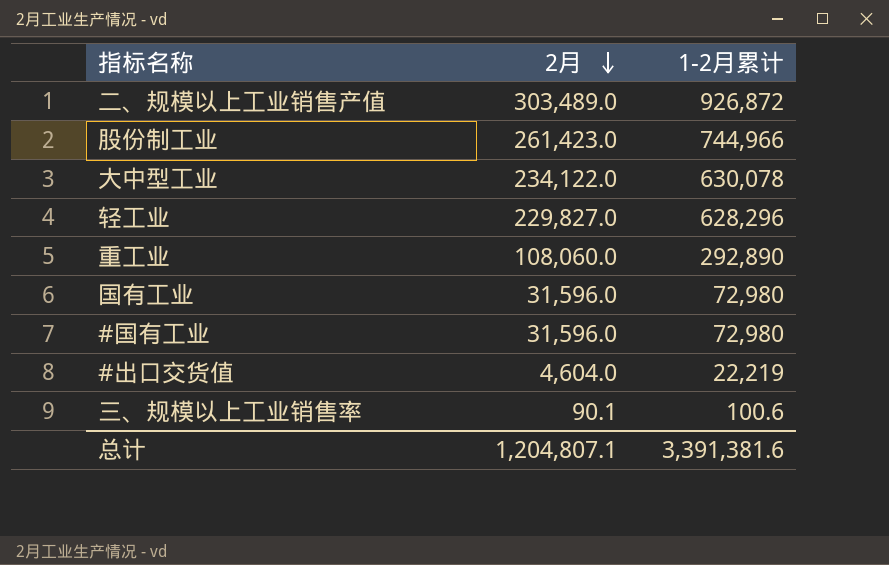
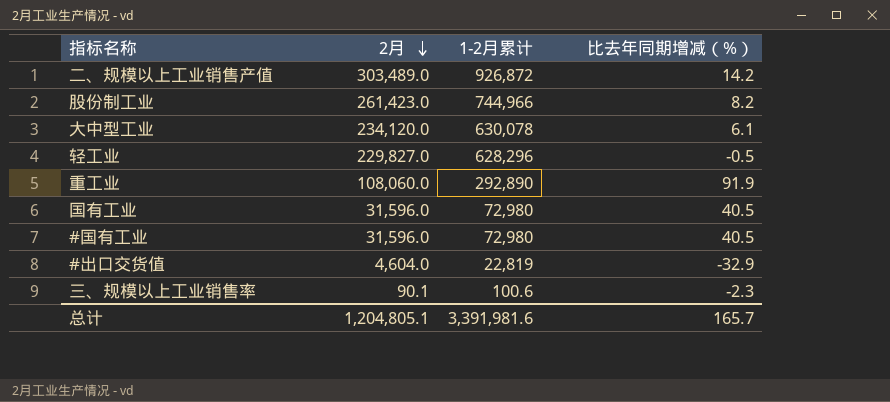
column 比去年同期增减（%） | position: none -> 4
大中型工业 | 2月: 234,122.0 -> 234,120.0
#出口交货值 | 1-2月累计: 22,219 -> 22,819
总计 | 2月: 1,204,807.1 -> 1,204,805.1
总计 | 1-2月累计: 3,391,381.6 -> 3,391,981.6

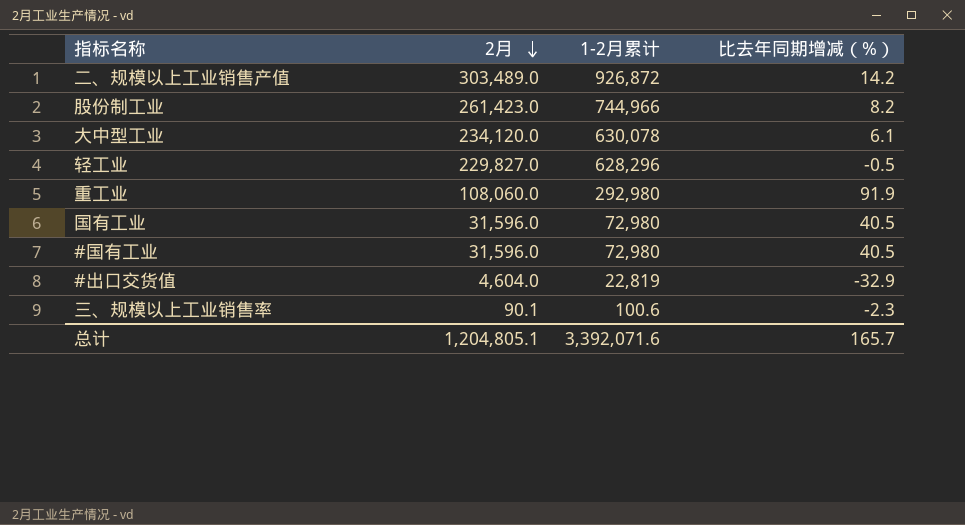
重工业 | 1-2月累计: 292,890 -> 292,980
总计 | 1-2月累计: 3,391,981.6 -> 3,392,071.6

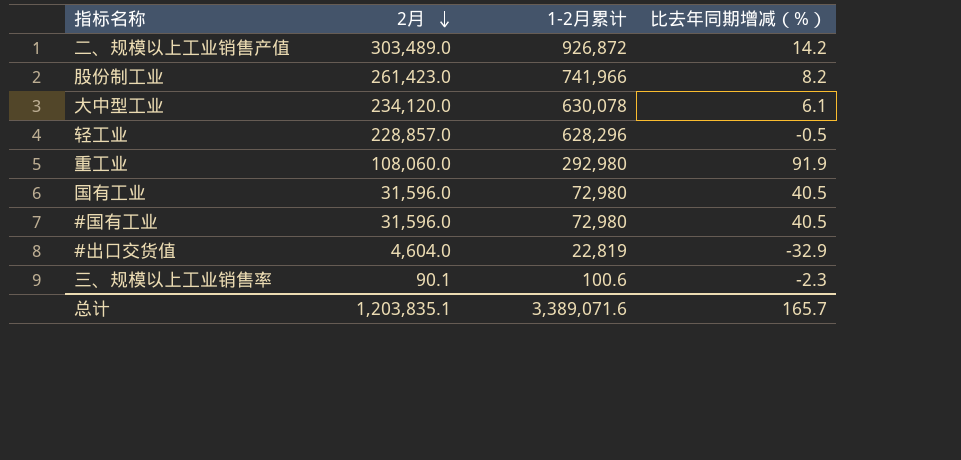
股份制工业 | 1-2月累计: 744,966 -> 741,966
轻工业 | 2月: 229,827.0 -> 228,857.0
总计 | 2月: 1,204,805.1 -> 1,203,835.1
总计 | 1-2月累计: 3,392,071.6 -> 3,389,071.6

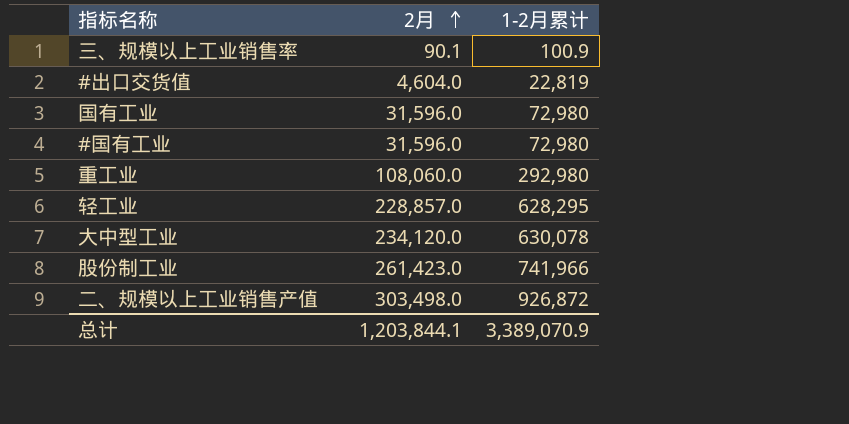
row order: 2月 descending -> 2月 ascending
column 比去年同期增减（%） | position: 4 -> none
三、规模以上工业销售率 | 1-2月累计: 100.6 -> 100.9
轻工业 | 1-2月累计: 628,296 -> 628,295
二、规模以上工业销售产值 | 2月: 303,489.0 -> 303,498.0
总计 | 2月: 1,203,835.1 -> 1,203,844.1
总计 | 1-2月累计: 3,389,071.6 -> 3,389,070.9

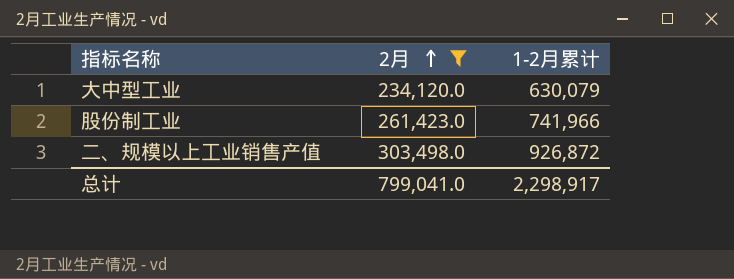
filter: none -> 2月 >= 234,120.0
大中型工业 | 1-2月累计: 630,078 -> 630,079
总计 | 2月: 1,203,844.1 -> 799,041.0
总计 | 1-2月累计: 3,389,070.9 -> 2,298,917

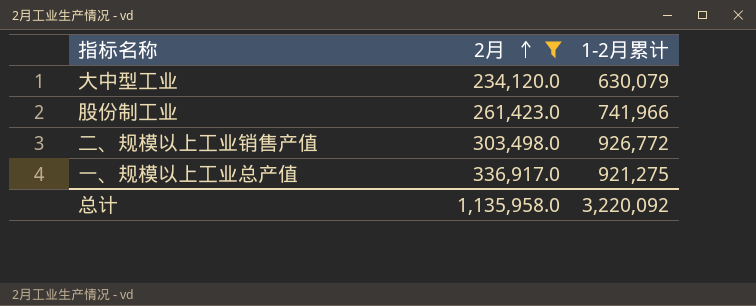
二、规模以上工业销售产值 | 1-2月累计: 926,872 -> 926,772
row 一、规模以上工业总产值: none -> 336,917.0 | 921,275
总计 | 2月: 799,041.0 -> 1,135,958.0
总计 | 1-2月累计: 2,298,917 -> 3,220,092

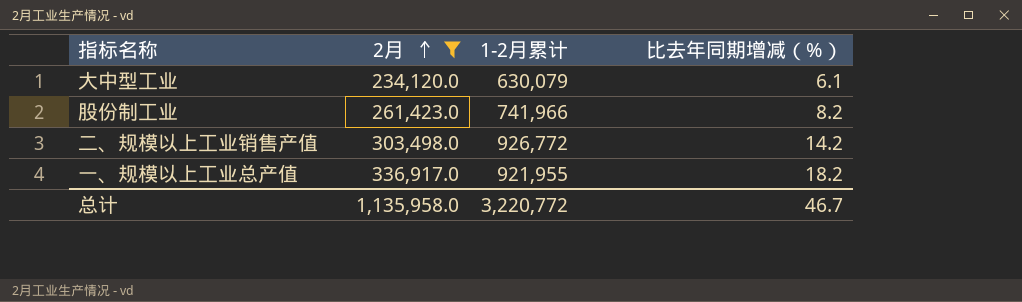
column 比去年同期增减（%） | position: none -> 4
一、规模以上工业总产值 | 1-2月累计: 921,275 -> 921,955
总计 | 1-2月累计: 3,220,092 -> 3,220,772

